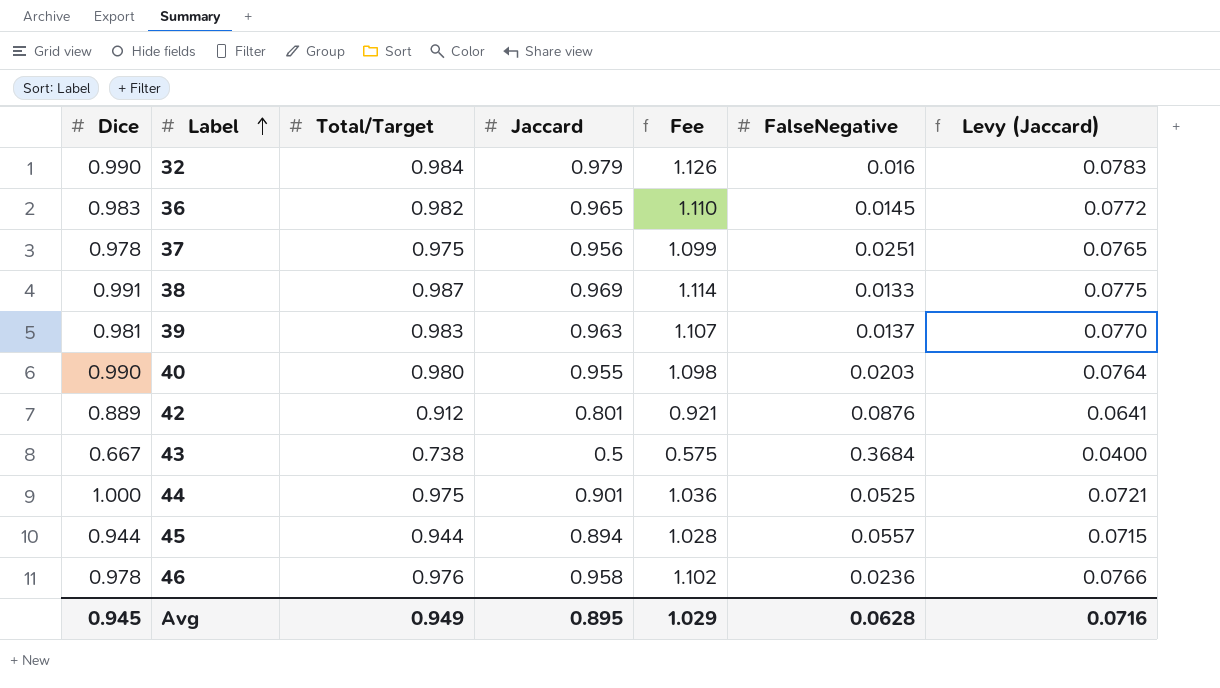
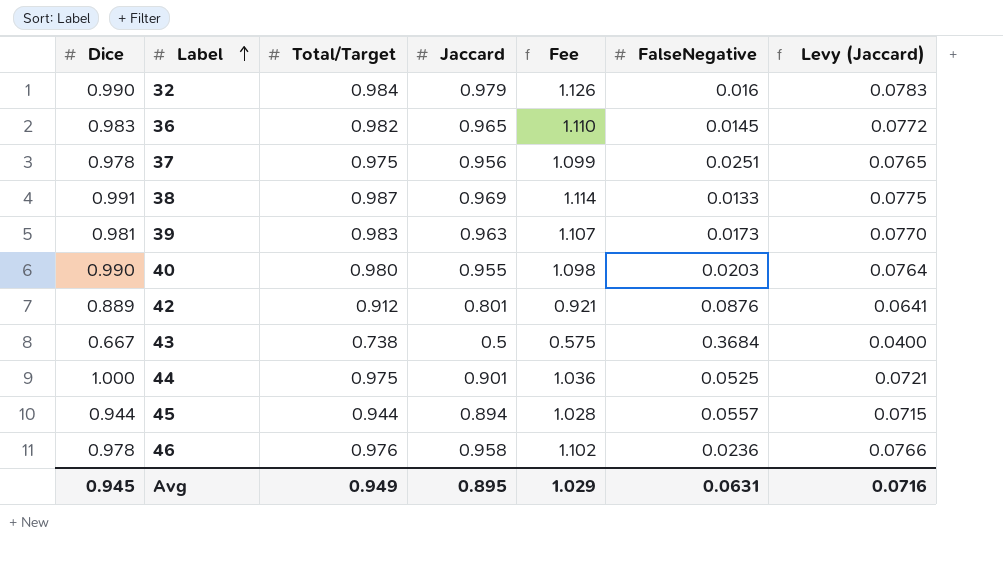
39 | FalseNegative: 0.0137 -> 0.0173
Avg | FalseNegative: 0.0628 -> 0.0631

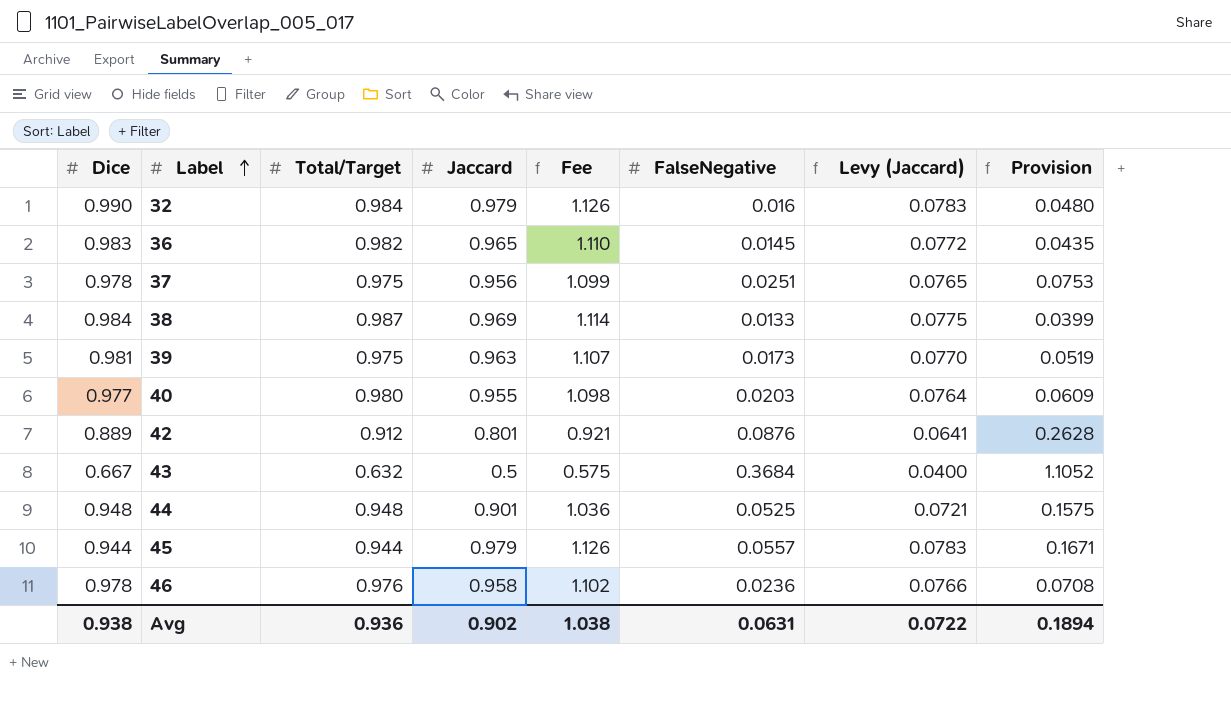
column Provision | formula: none -> [FalseNegative] * 3
38 | Dice: 0.991 -> 0.984
39 | Total/Target: 0.983 -> 0.975
40 | Dice: 0.990 -> 0.977
43 | Total/Target: 0.738 -> 0.632
44 | Dice: 1.000 -> 0.948
44 | Total/Target: 0.975 -> 0.948
45 | Jaccard: 0.894 -> 0.979
45 | Fee: 1.028 -> 1.126
45 | Levy (Jaccard): 0.0715 -> 0.0783
Avg | Dice: 0.945 -> 0.938
Avg | Total/Target: 0.949 -> 0.936
Avg | Jaccard: 0.895 -> 0.902
Avg | Fee: 1.029 -> 1.038
Avg | Levy (Jaccard): 0.0716 -> 0.0722

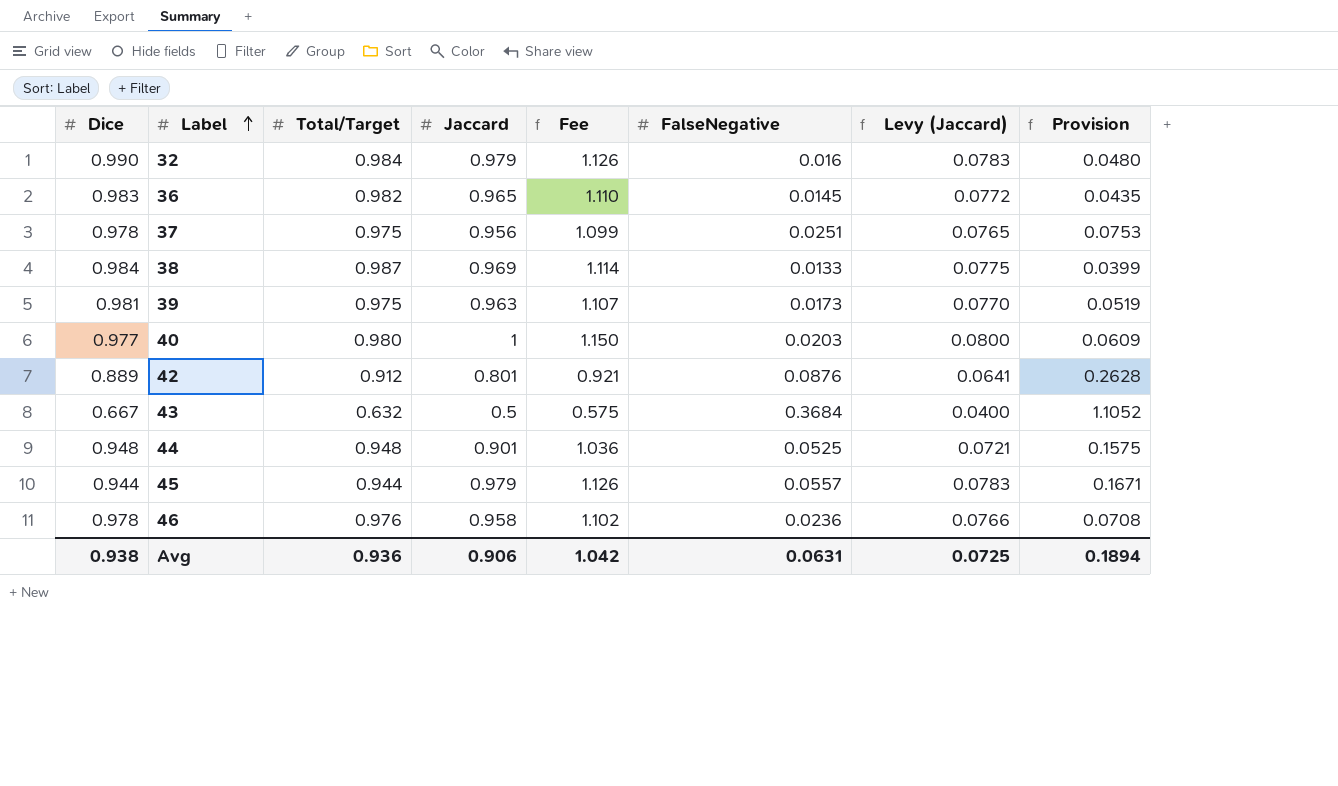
40 | Jaccard: 0.955 -> 1
40 | Fee: 1.098 -> 1.150
40 | Levy (Jaccard): 0.0764 -> 0.0800
Avg | Jaccard: 0.902 -> 0.906
Avg | Fee: 1.038 -> 1.042
Avg | Levy (Jaccard): 0.0722 -> 0.0725

